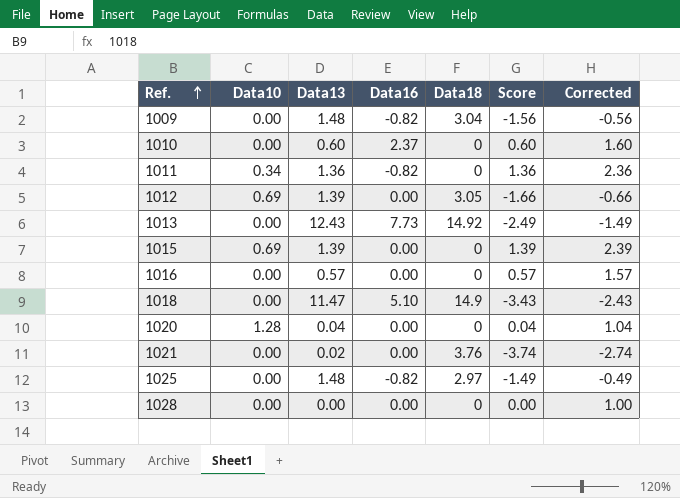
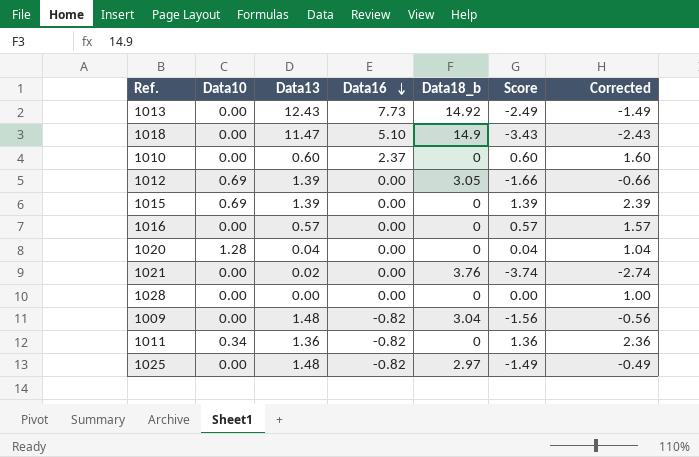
row order: Ref. ascending -> Data16 descending
column name: Data18 -> Data18_b

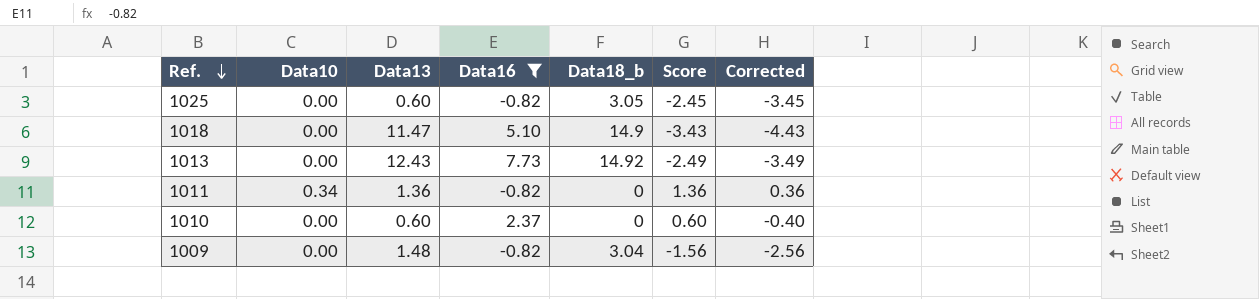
filter: none -> Data16 != 0.00
row order: Data16 descending -> Ref. descending
column Corrected | formula: [Score] + 1 -> [Score] - 1
1025 | Data13: 1.48 -> 0.60
1025 | Data18_b: 2.97 -> 3.05
1025 | Score: -1.49 -> -2.45

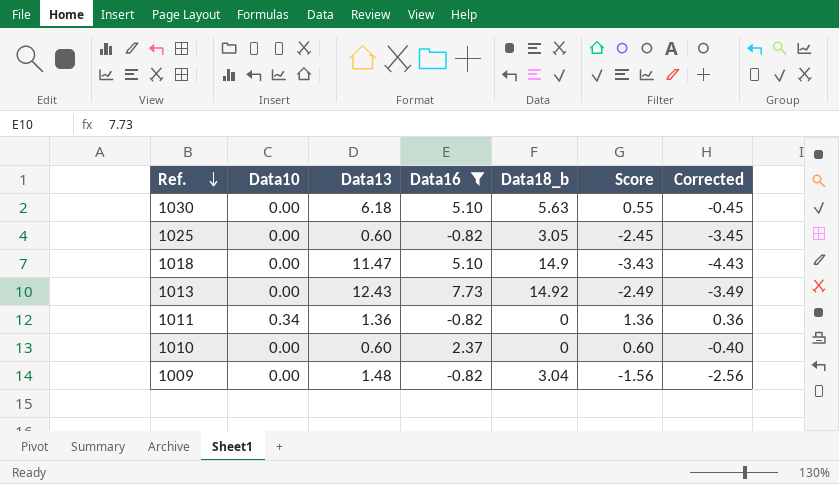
row 1030: none -> 0.00 | 6.18 | 5.10 | 5.63 | 0.55 | -0.45

